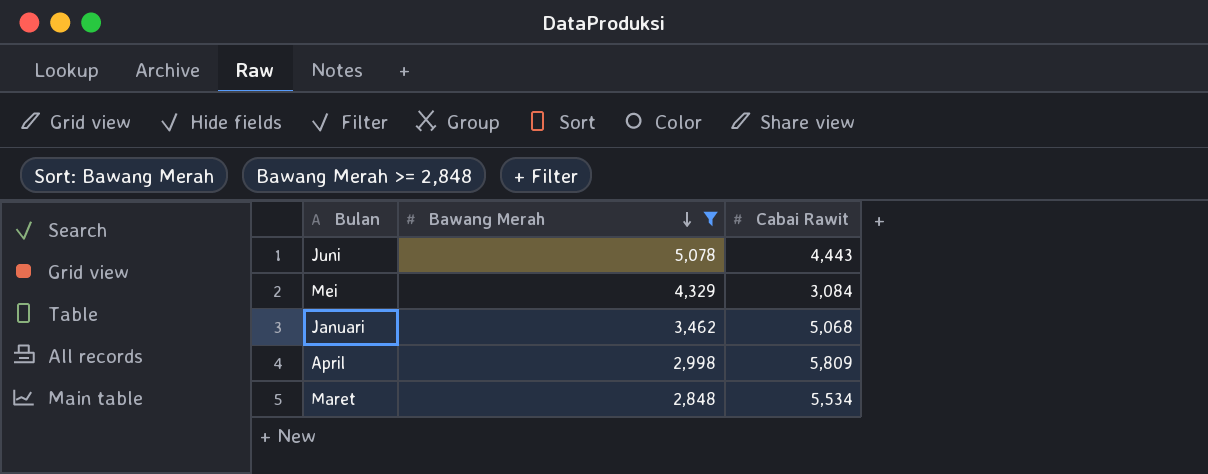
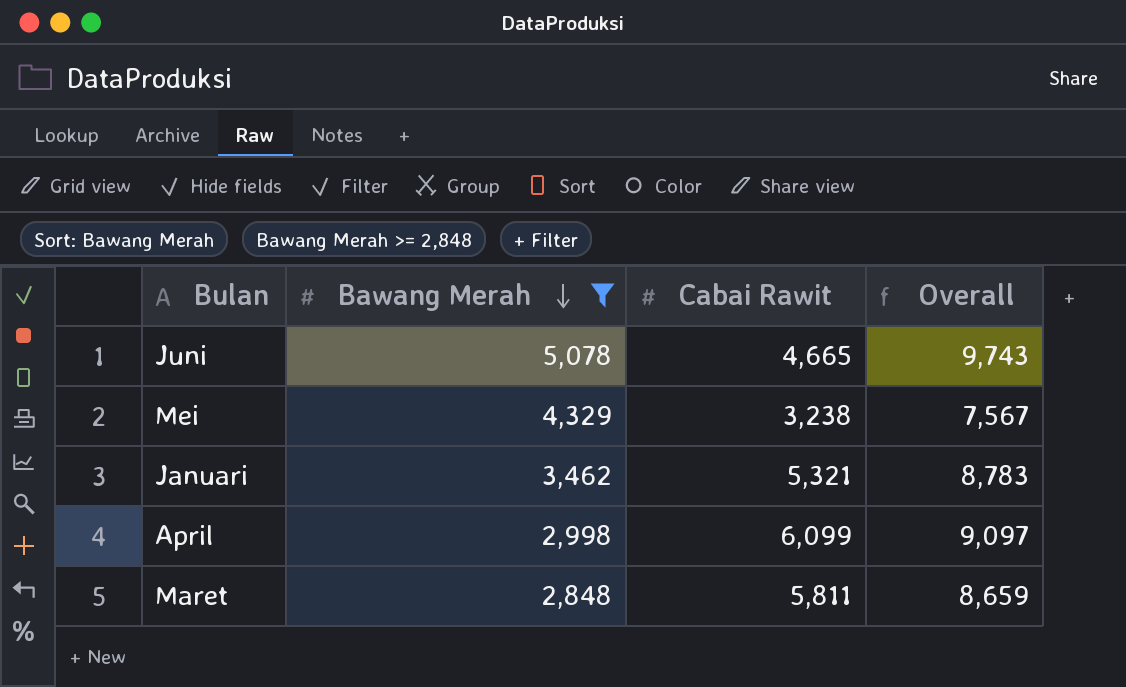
column Overall | formula: none -> [Bawang Merah] + [Cabai Rawit]
Juni | Cabai Rawit: 4,443 -> 4,665
Mei | Cabai Rawit: 3,084 -> 3,238
Januari | Cabai Rawit: 5,068 -> 5,321
April | Cabai Rawit: 5,809 -> 6,099
Maret | Cabai Rawit: 5,534 -> 5,811

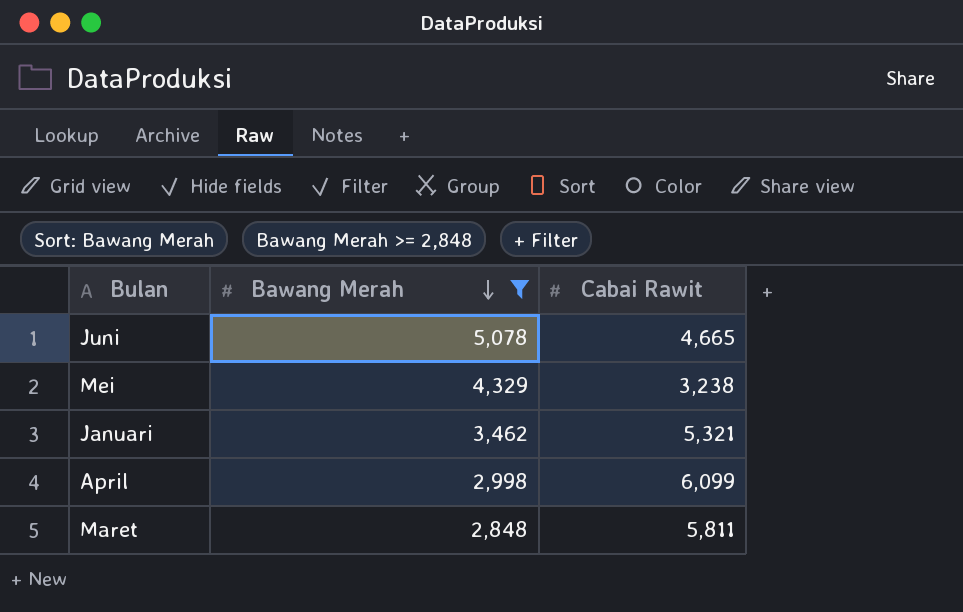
column Overall | formula: [Bawang Merah] + [Cabai Rawit] -> none

